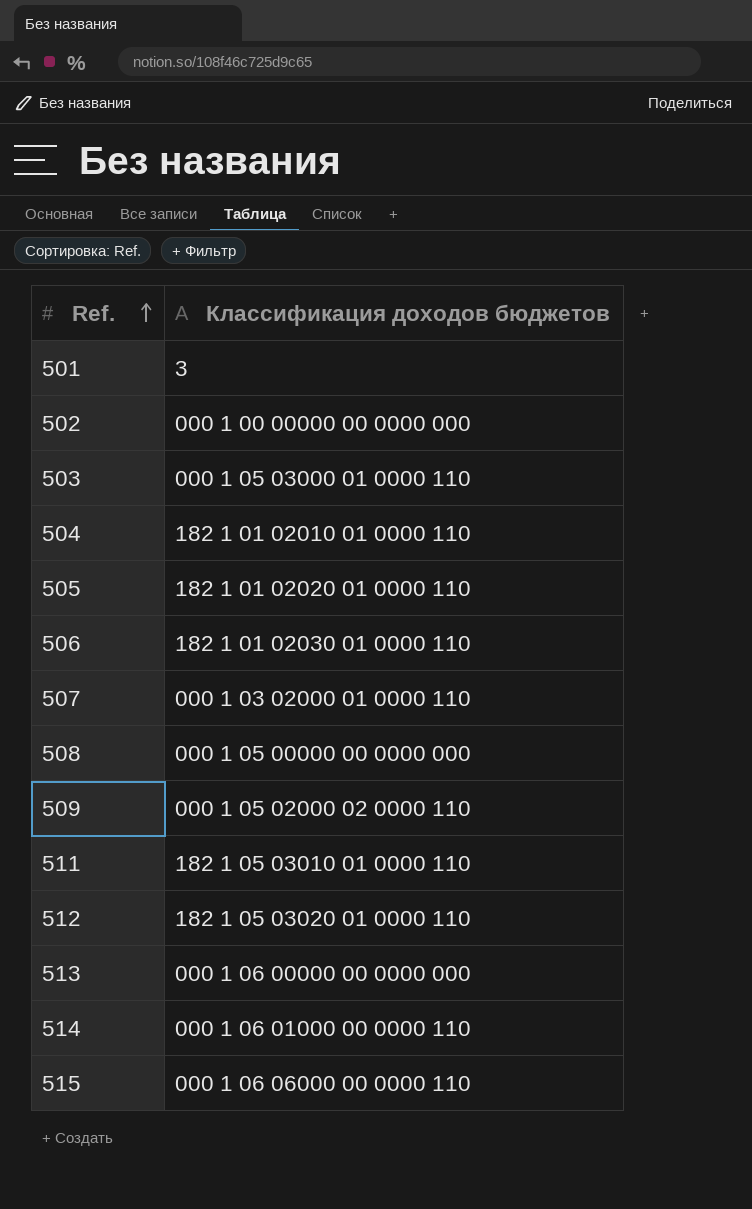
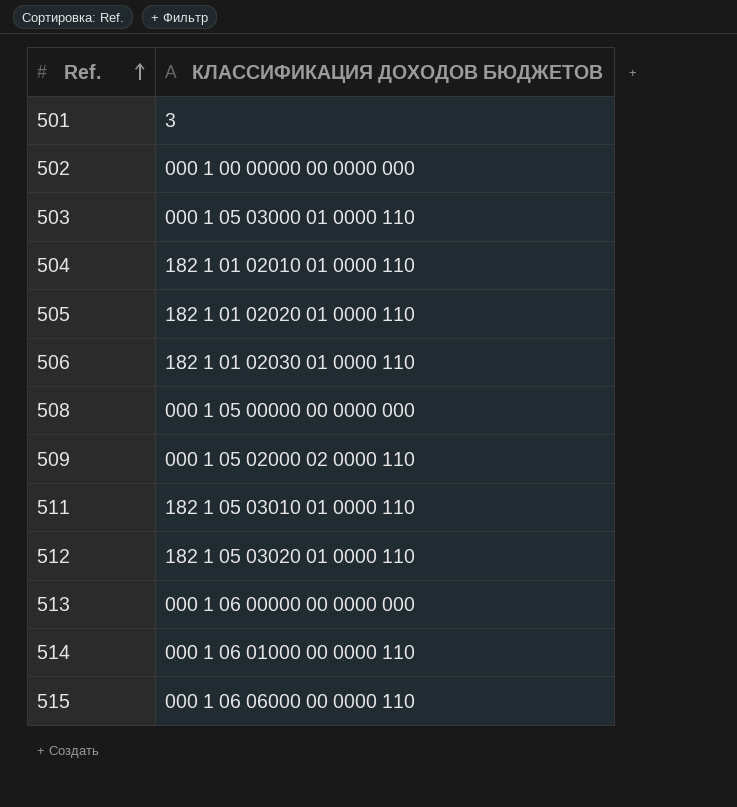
column name: Классификация доходов бюджетов -> КЛАССИФИКАЦИЯ ДОХОДОВ БЮДЖЕТОВ
row 507: 000 1 03 02000 01 0000 110 -> none

